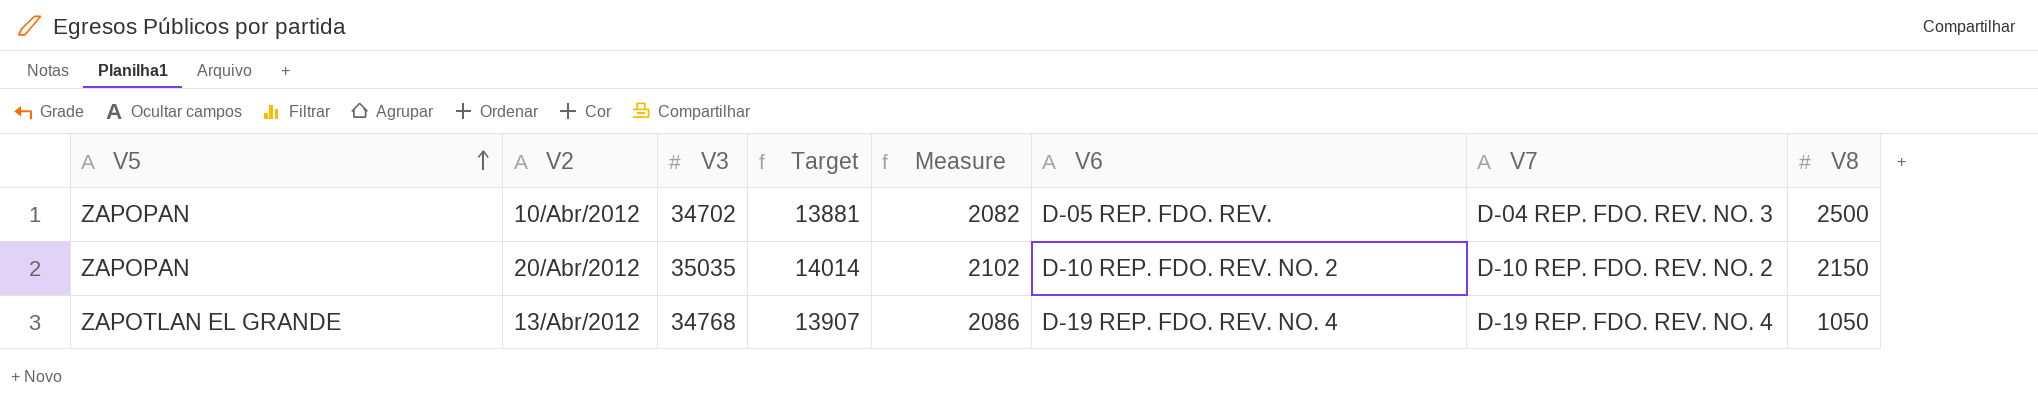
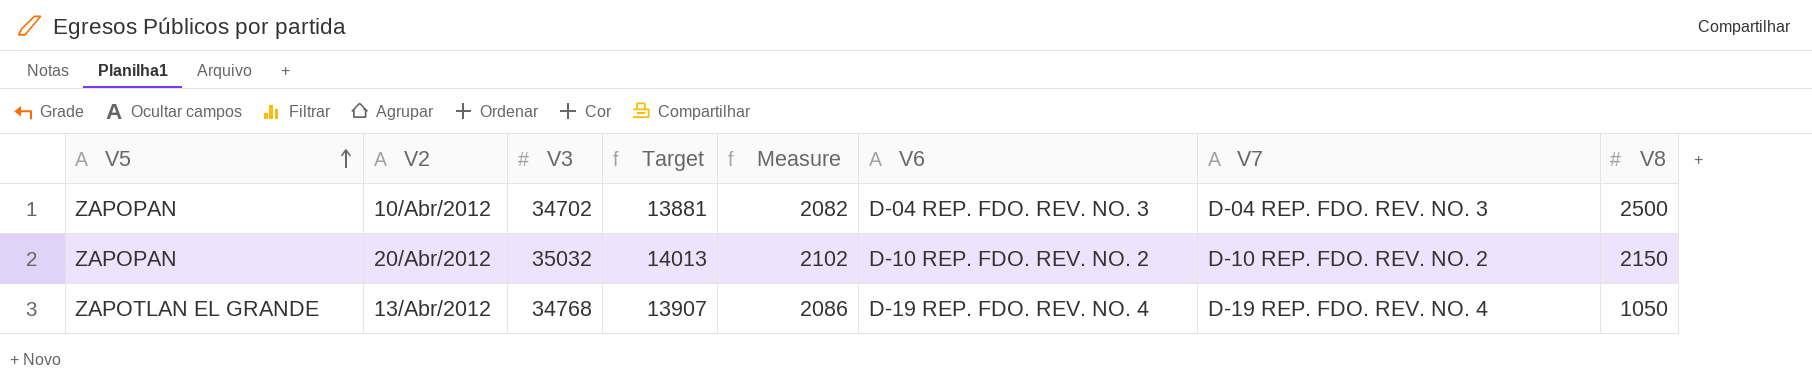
10/Abr/2012 | V6: D-05 REP. FDO. REV. -> D-04 REP. FDO. REV. NO. 3
20/Abr/2012 | V3: 35035 -> 35032
20/Abr/2012 | Target: 14014 -> 14013

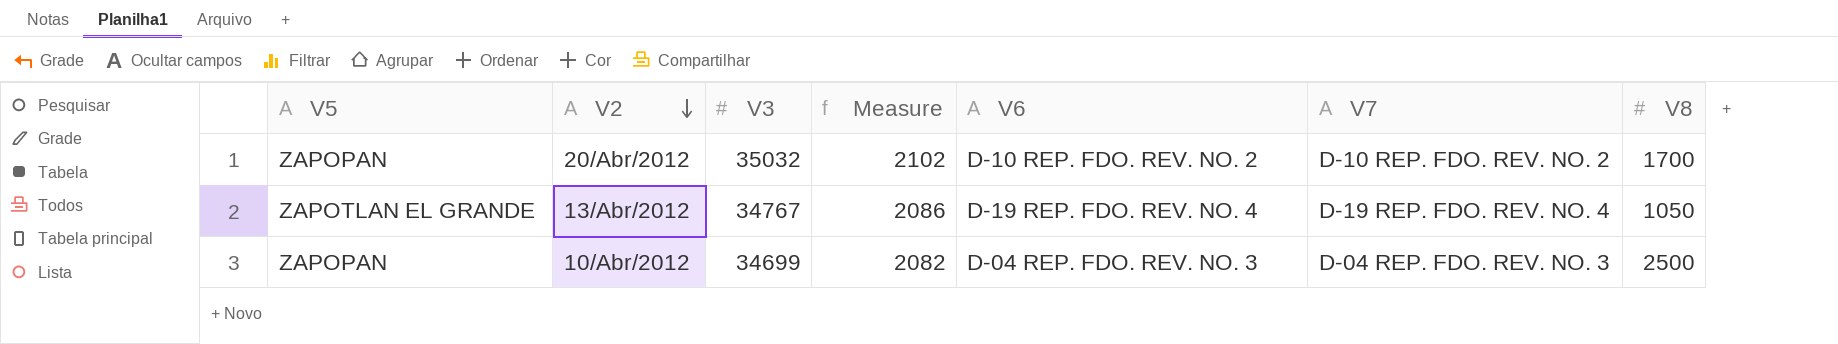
row order: V5 ascending -> V2 descending
column Target | formula: [V3] * 0.4 -> none
20/Abr/2012 | V8: 2150 -> 1700
13/Abr/2012 | V3: 34768 -> 34767
10/Abr/2012 | V3: 34702 -> 34699

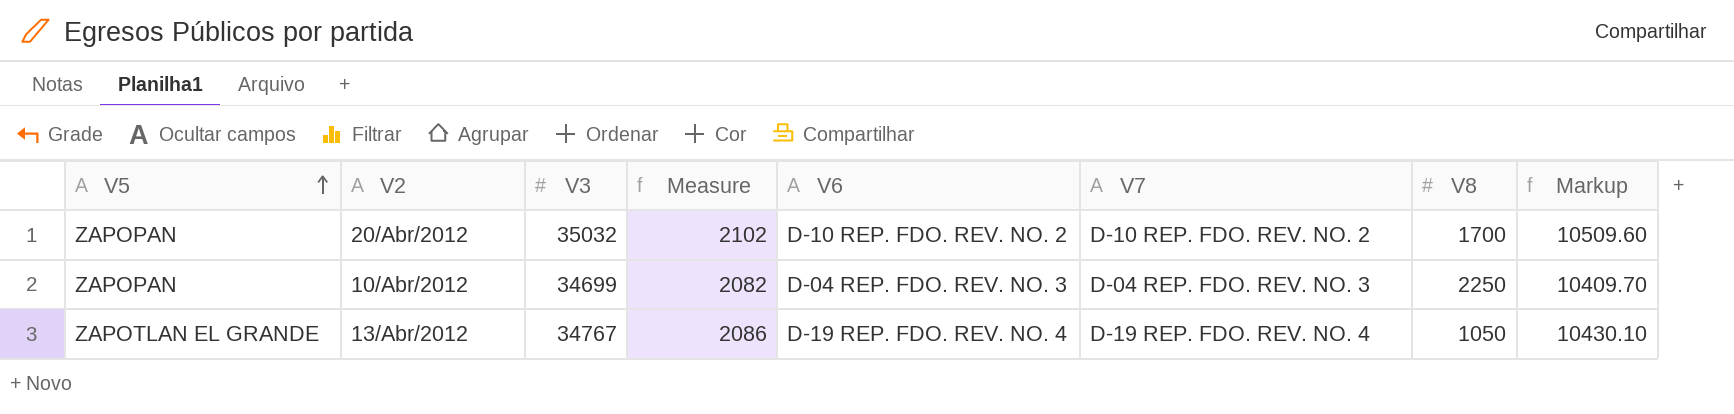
row order: V2 descending -> V5 ascending
column Markup | formula: none -> [V3] * 0.3
10/Abr/2012 | V8: 2500 -> 2250

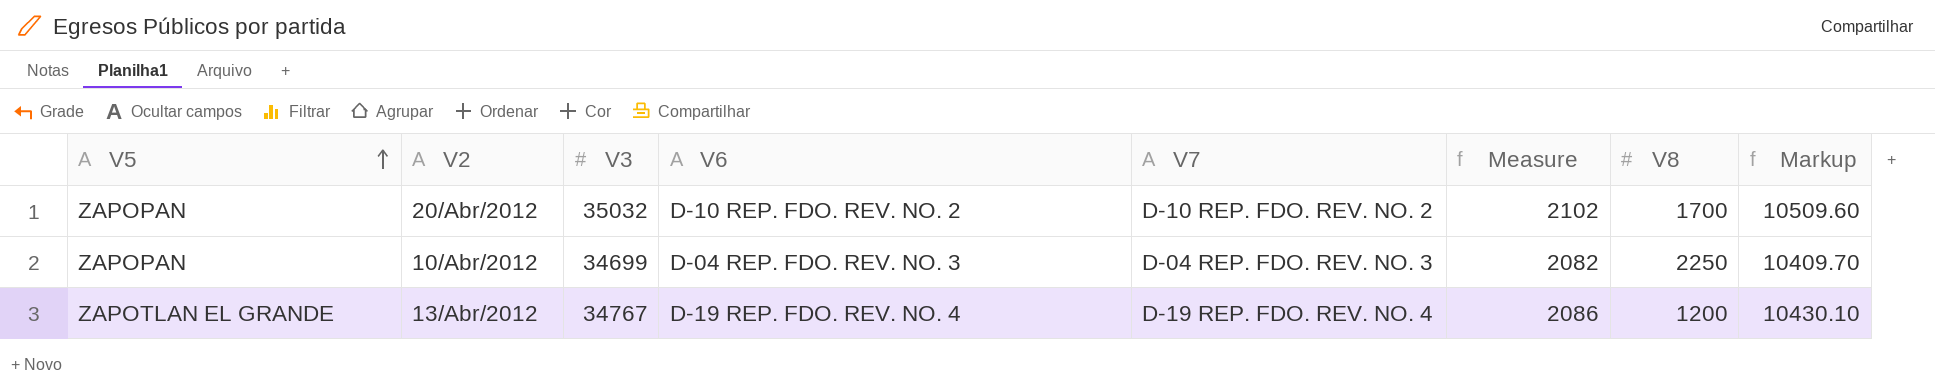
column Measure | position: 4 -> 6
13/Abr/2012 | V8: 1050 -> 1200

